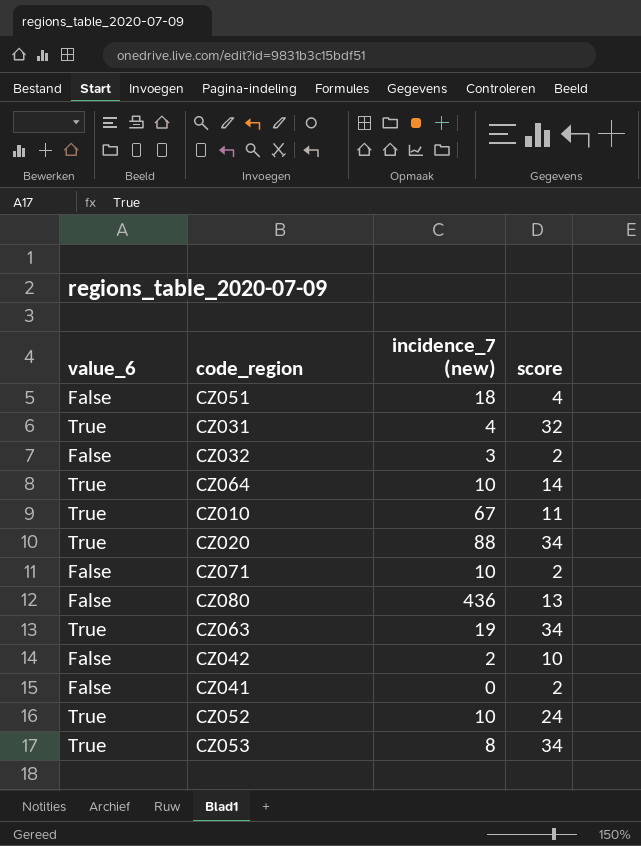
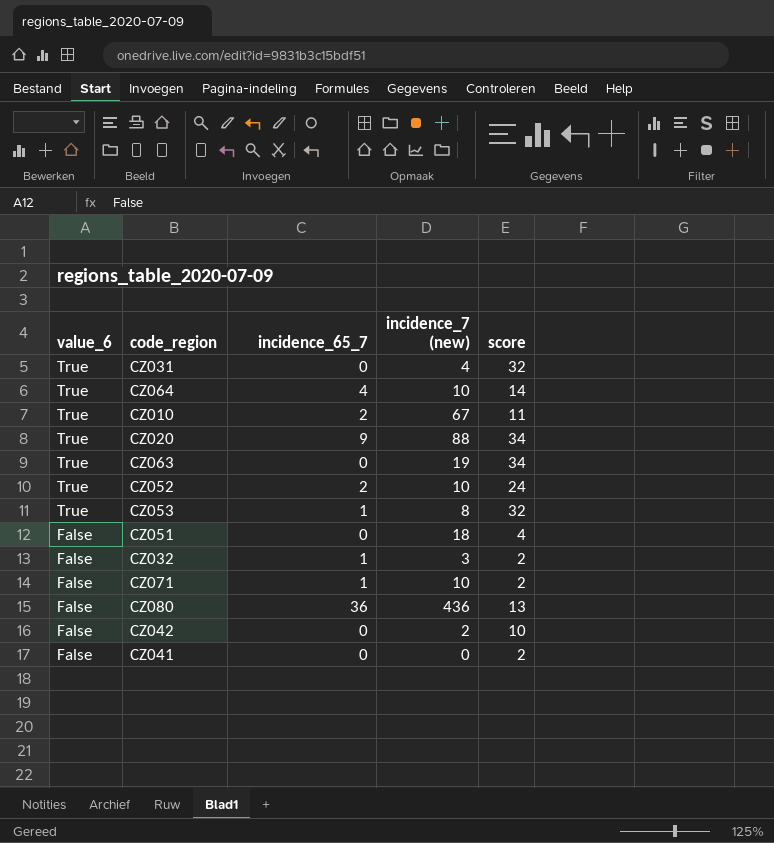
row order: none -> value_6 descending
column incidence_65_7 | position: none -> 3
CZ053 | score: 34 -> 32

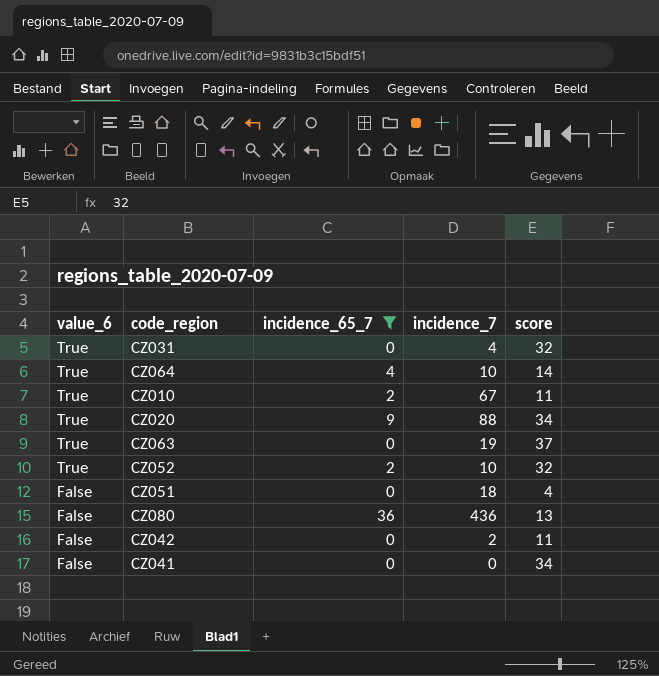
filter: none -> incidence_65_7 != 1
column name: incidence_7 (new) -> incidence_7
CZ063 | score: 34 -> 37
CZ052 | score: 24 -> 32
CZ042 | score: 10 -> 11
CZ041 | score: 2 -> 34

